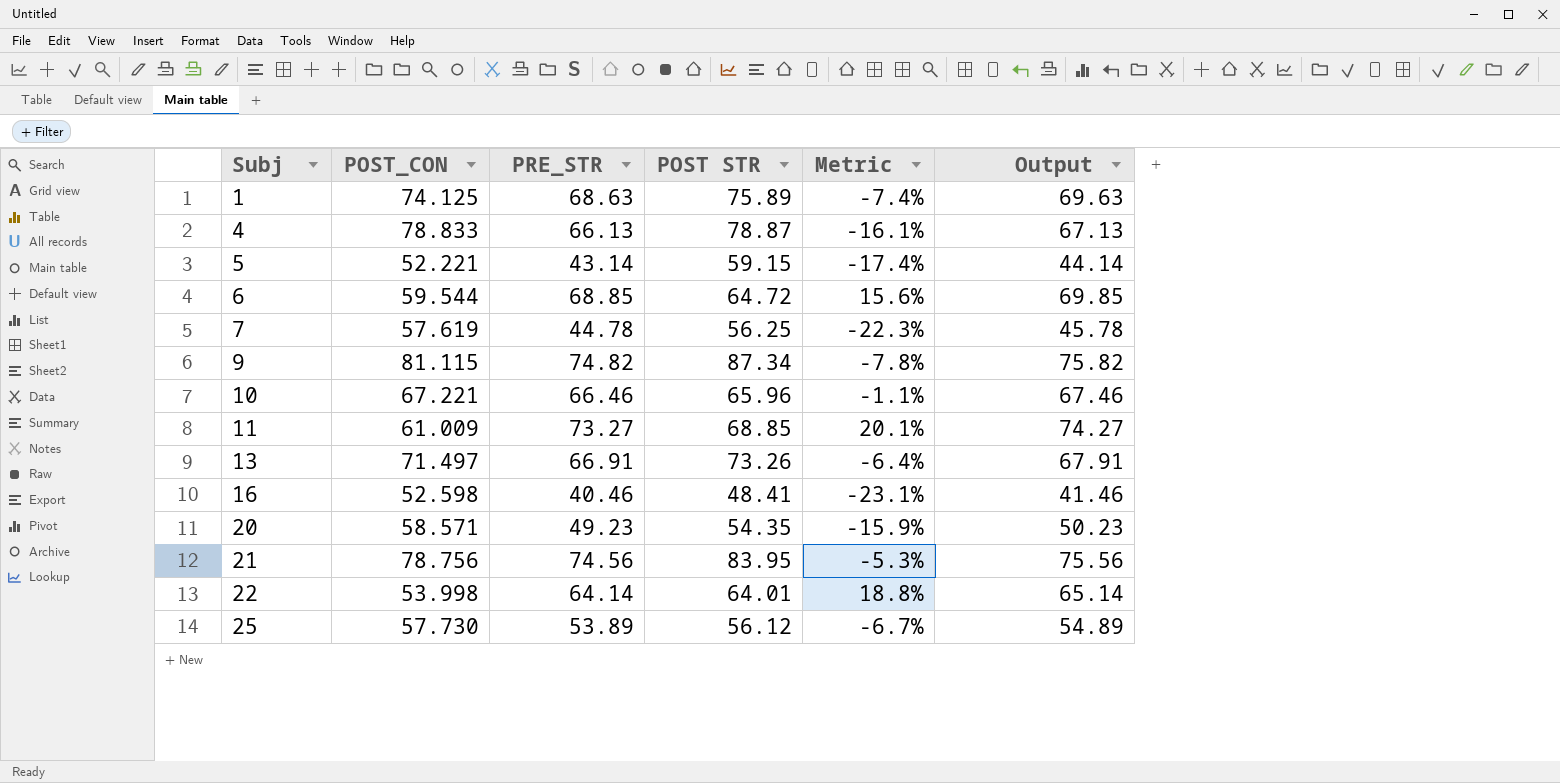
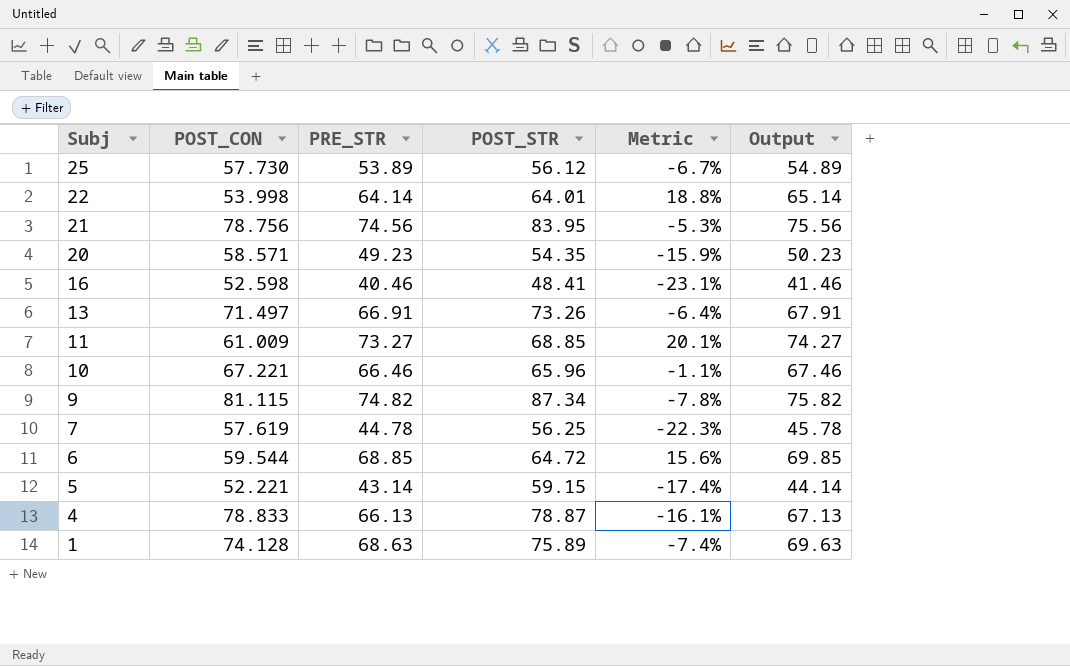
row order: Subj ascending -> Subj descending
column name: POST STR -> POST_STR
1 | POST_CON: 74.125 -> 74.128

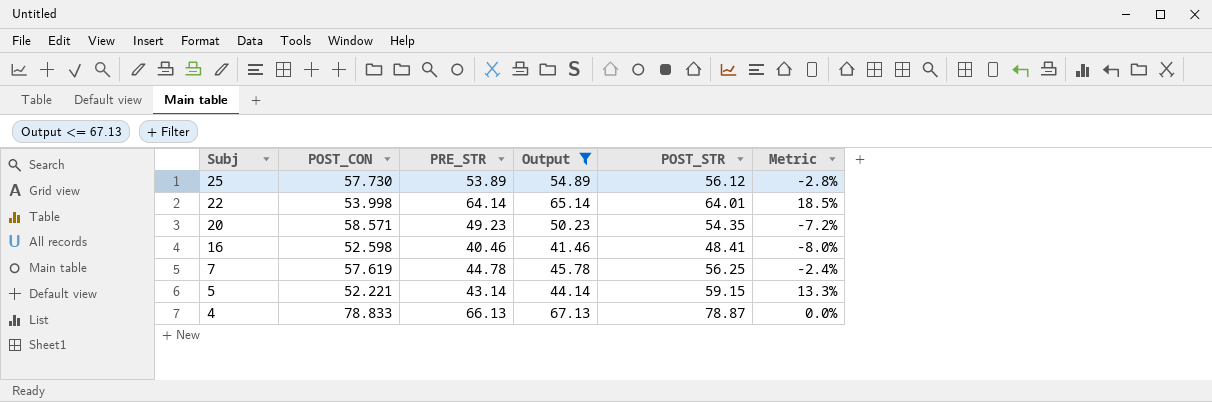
filter: none -> Output <= 67.13
column Output | position: 6 -> 4
column Metric | formula: ([PRE_STR] - [POST_CON]) / [POST_CON] -> ([POST_STR] - [POST_CON]) / [POST_CON]

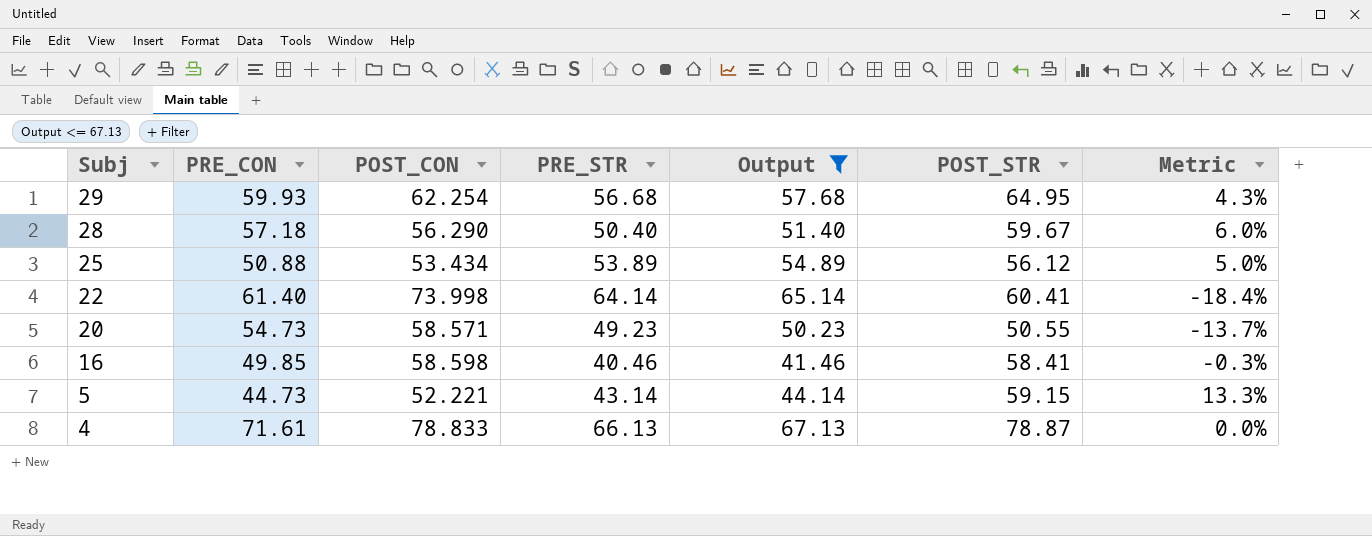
column PRE_CON | position: none -> 2
row 7: 57.619 | 44.78 | 45.78 | 56.25 | -2.4% -> none
row 29: none -> 59.93 | 62.254 | 56.68 | 57.68 | 64.95 | 4.3%
row 28: none -> 57.18 | 56.290 | 50.40 | 51.40 | 59.67 | 6.0%
25 | POST_CON: 57.730 -> 53.434
25 | Metric: -2.8% -> 5.0%
22 | POST_CON: 53.998 -> 73.998
22 | POST_STR: 64.01 -> 60.41
22 | Metric: 18.5% -> -18.4%
20 | POST_STR: 54.35 -> 50.55
20 | Metric: -7.2% -> -13.7%
16 | POST_CON: 52.598 -> 58.598
16 | POST_STR: 48.41 -> 58.41
16 | Metric: -8.0% -> -0.3%

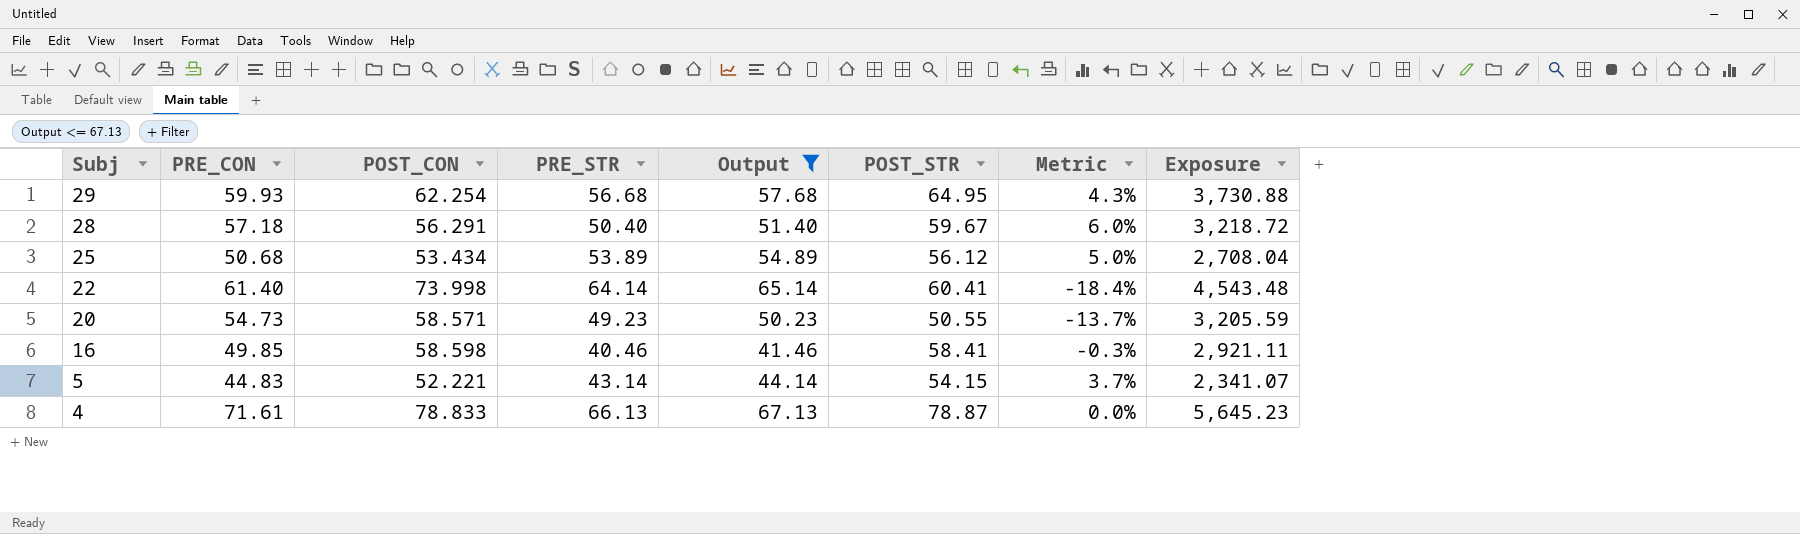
column Exposure | formula: none -> [PRE_CON] * [POST_CON]
28 | POST_CON: 56.290 -> 56.291
25 | PRE_CON: 50.88 -> 50.68
5 | PRE_CON: 44.73 -> 44.83
5 | POST_STR: 59.15 -> 54.15
5 | Metric: 13.3% -> 3.7%

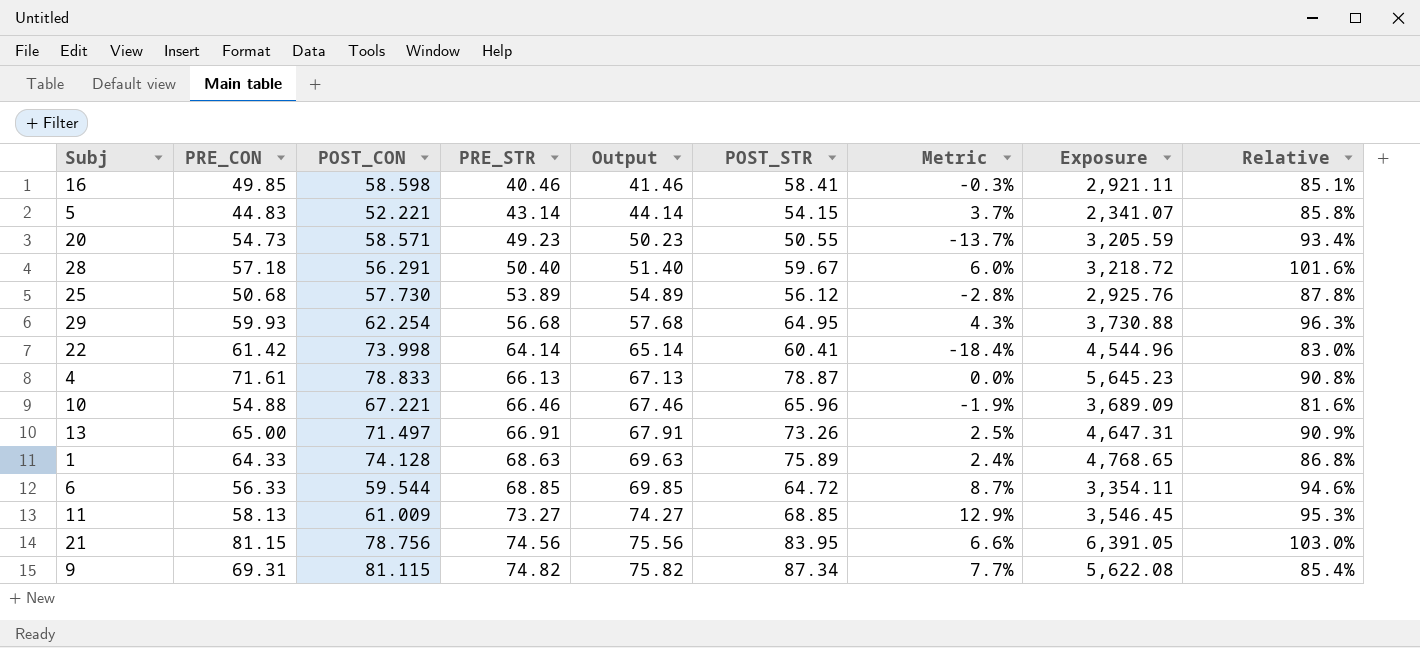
filter: Output <= 67.13 -> none
row order: Subj descending -> PRE_STR ascending
column Relative | formula: none -> [PRE_CON] / [POST_CON]
25 | POST_CON: 53.434 -> 57.730
25 | Metric: 5.0% -> -2.8%
25 | Exposure: 2,708.04 -> 2,925.76
22 | PRE_CON: 61.40 -> 61.42
22 | Exposure: 4,543.48 -> 4,544.96

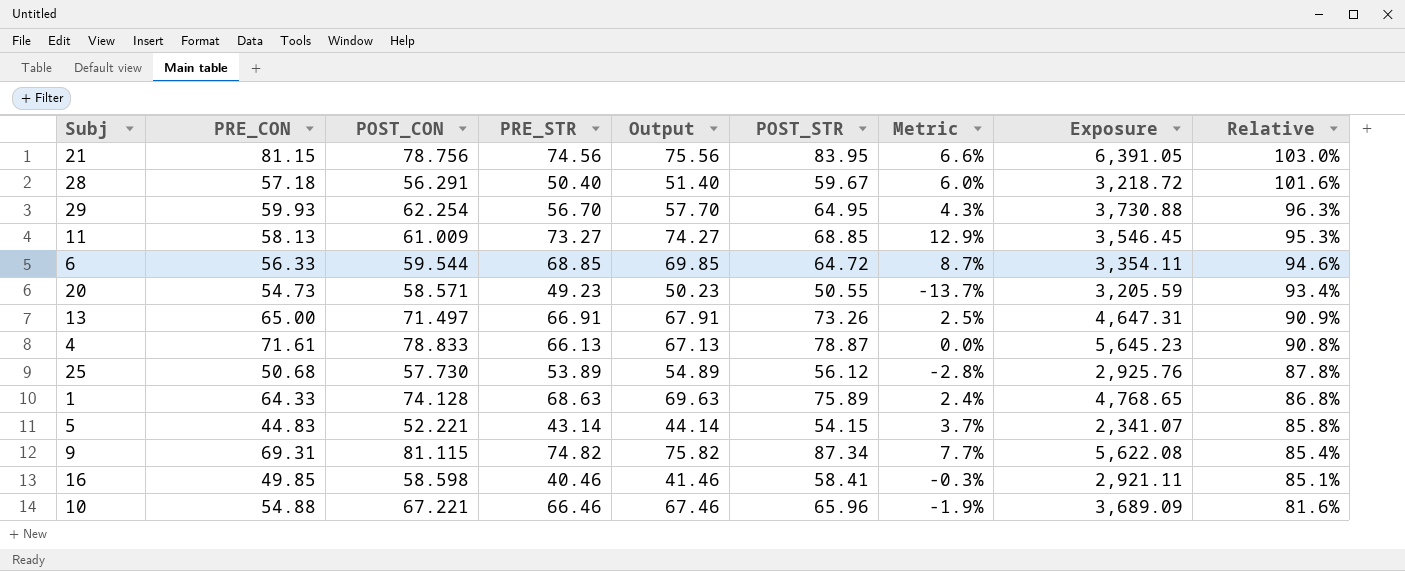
row order: PRE_STR ascending -> Relative descending
row 22: 61.42 | 73.998 | 64.14 | 65.14 | 60.41 | -18.4% | 4,544.96 | 83.0% -> none
29 | PRE_STR: 56.68 -> 56.70
29 | Output: 57.68 -> 57.70

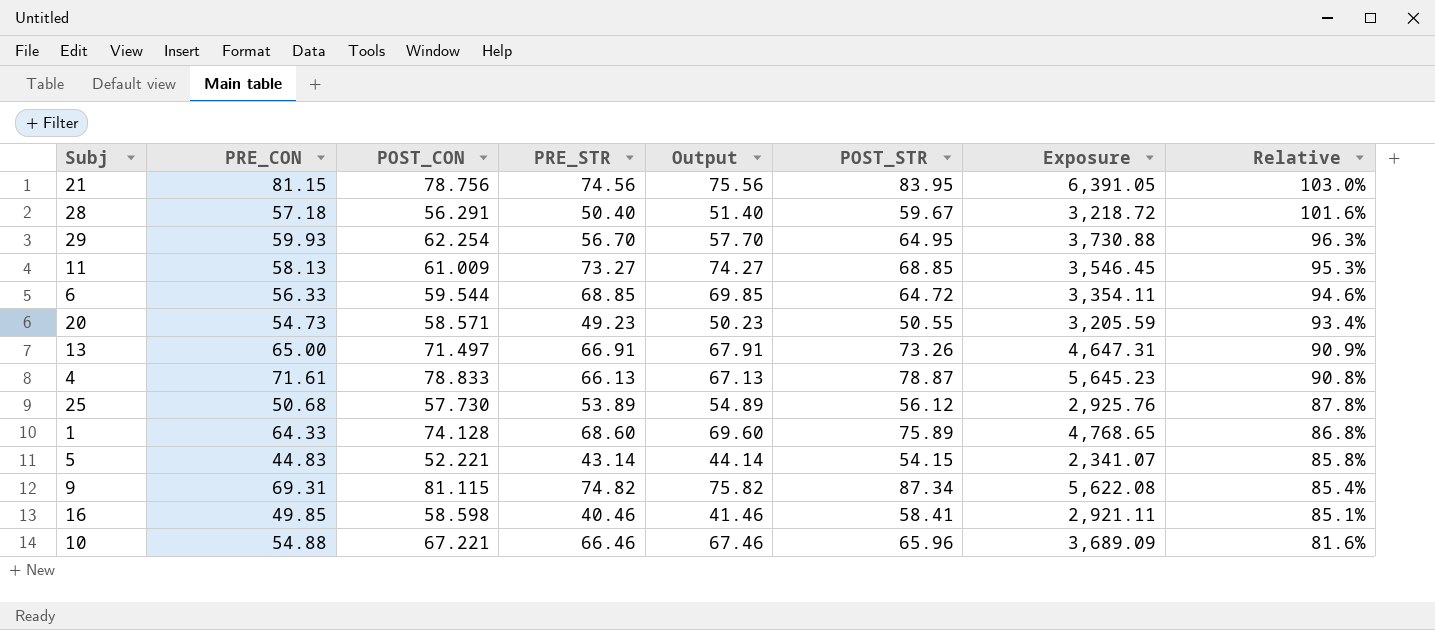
column Metric | formula: ([POST_STR] - [POST_CON]) / [POST_CON] -> none
1 | PRE_STR: 68.63 -> 68.60
1 | Output: 69.63 -> 69.60

